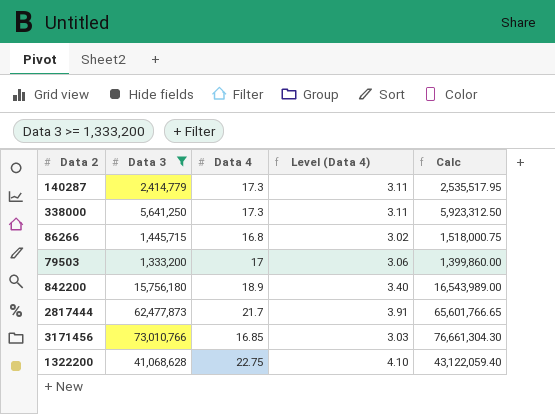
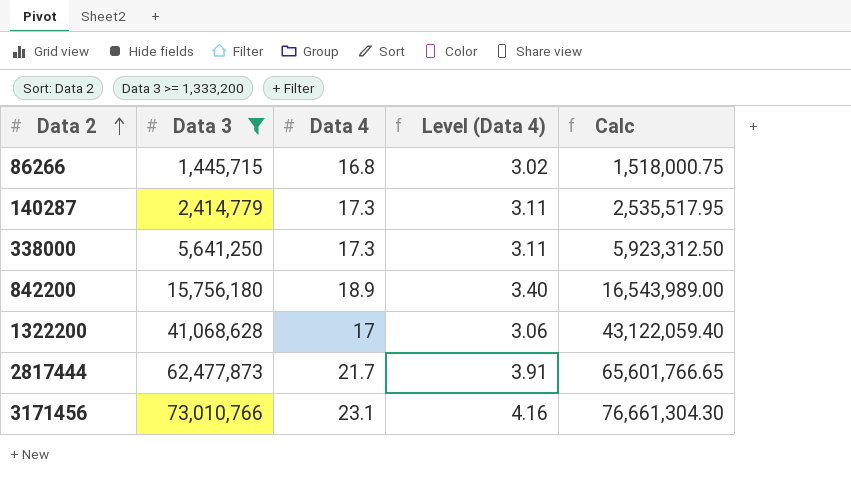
row order: none -> Data 2 ascending
row 79503: 1,333,200 | 17 | 3.06 | 1,399,860.00 -> none
1322200 | Data 4: 22.75 -> 17
1322200 | Level (Data 4): 4.10 -> 3.06
3171456 | Data 4: 16.85 -> 23.1
3171456 | Level (Data 4): 3.03 -> 4.16

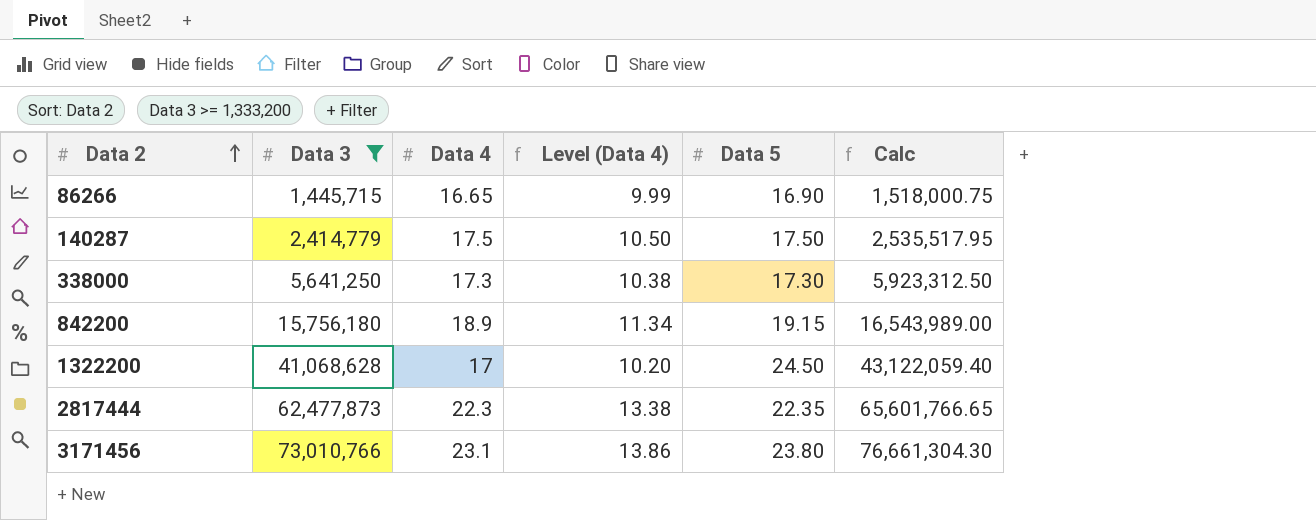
column Level (Data 4) | formula: [Data 4] * 0.18 -> [Data 4] * 0.6
column Data 5 | position: none -> 5
86266 | Data 4: 16.8 -> 16.65
140287 | Data 4: 17.3 -> 17.5
2817444 | Data 4: 21.7 -> 22.3

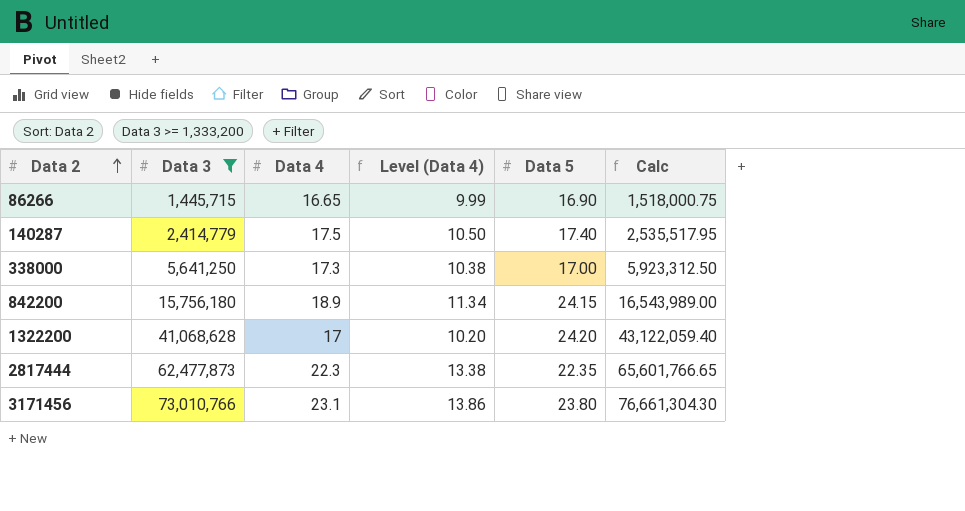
140287 | Data 5: 17.50 -> 17.40
338000 | Data 5: 17.30 -> 17.00
842200 | Data 5: 19.15 -> 24.15
1322200 | Data 5: 24.50 -> 24.20

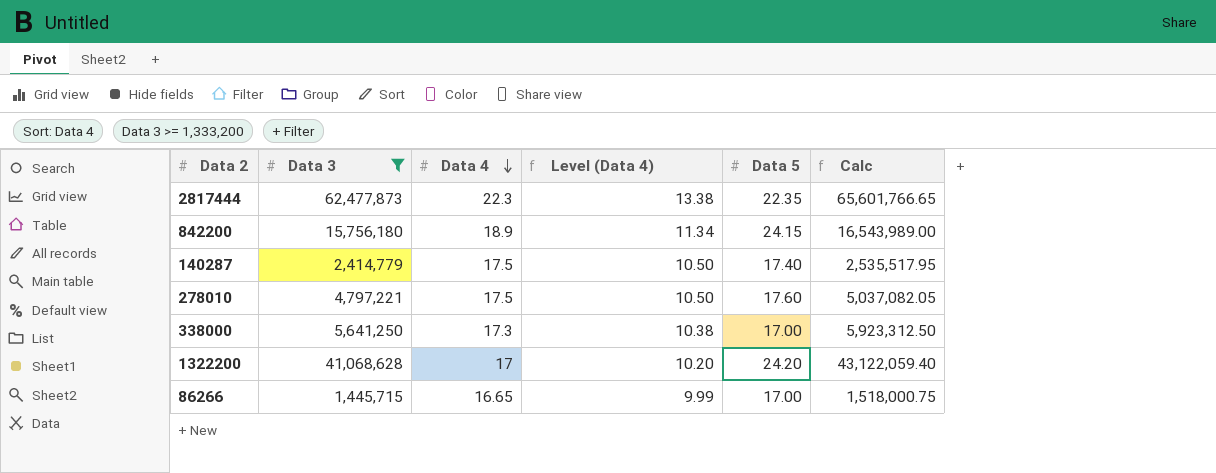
row order: Data 2 ascending -> Data 4 descending
row 3171456: 73,010,766 | 23.1 | 13.86 | 23.80 | 76,661,304.30 -> none
row 278010: none -> 4,797,221 | 17.5 | 10.50 | 17.60 | 5,037,082.05
86266 | Data 5: 16.90 -> 17.00

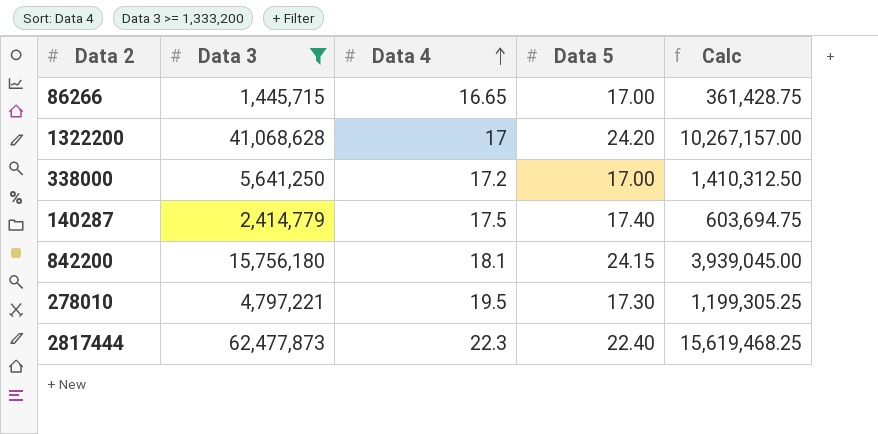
row order: Data 4 descending -> Data 4 ascending
column Level (Data 4) | formula: [Data 4] * 0.6 -> none
column Calc | formula: [Data 3] * 1.05 -> [Data 3] * 0.25
338000 | Data 4: 17.3 -> 17.2
842200 | Data 4: 18.9 -> 18.1
278010 | Data 4: 17.5 -> 19.5
278010 | Data 5: 17.60 -> 17.30
2817444 | Data 5: 22.35 -> 22.40

